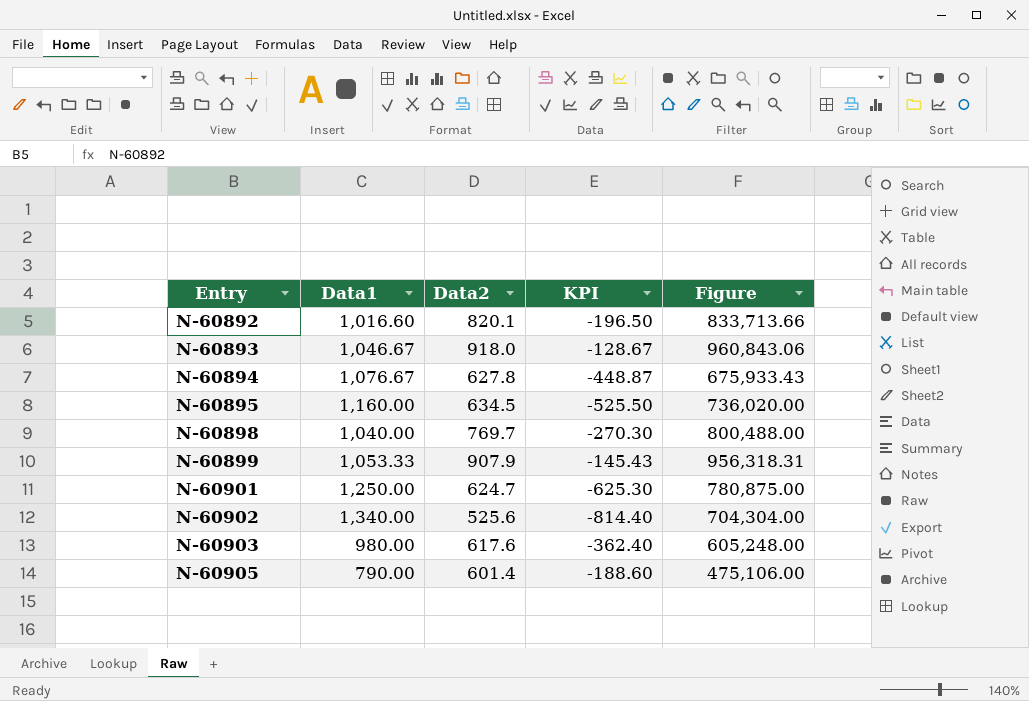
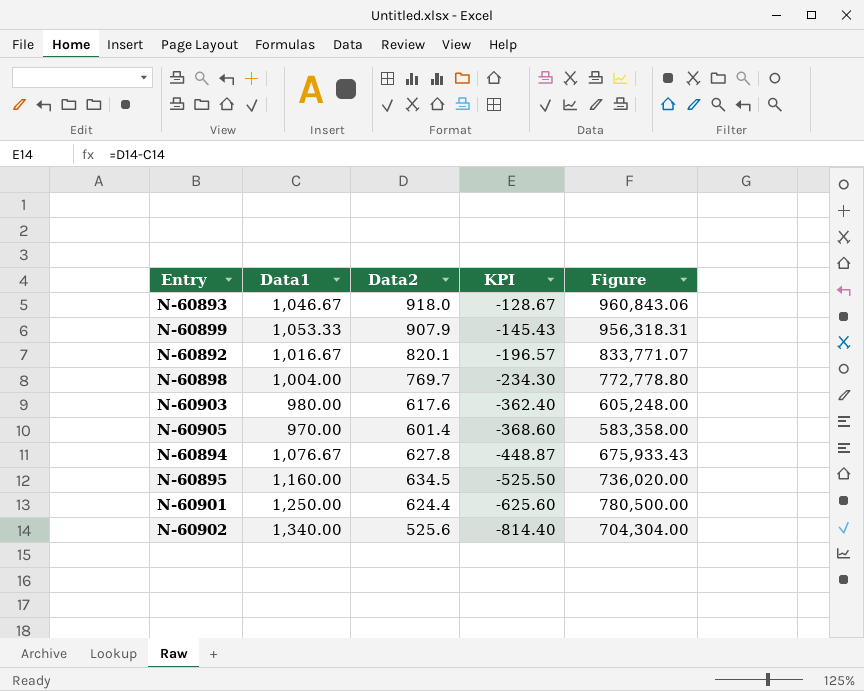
row order: Entry ascending -> KPI descending
N-60892 | Data1: 1,016.60 -> 1,016.67
N-60892 | KPI: -196.50 -> -196.57
N-60892 | Figure: 833,713.66 -> 833,771.07
N-60898 | Data1: 1,040.00 -> 1,004.00
N-60898 | KPI: -270.30 -> -234.30
N-60898 | Figure: 800,488.00 -> 772,778.80
N-60905 | Data1: 790.00 -> 970.00
N-60905 | KPI: -188.60 -> -368.60
N-60905 | Figure: 475,106.00 -> 583,358.00
N-60901 | Data2: 624.7 -> 624.4
N-60901 | KPI: -625.30 -> -625.60
N-60901 | Figure: 780,875.00 -> 780,500.00

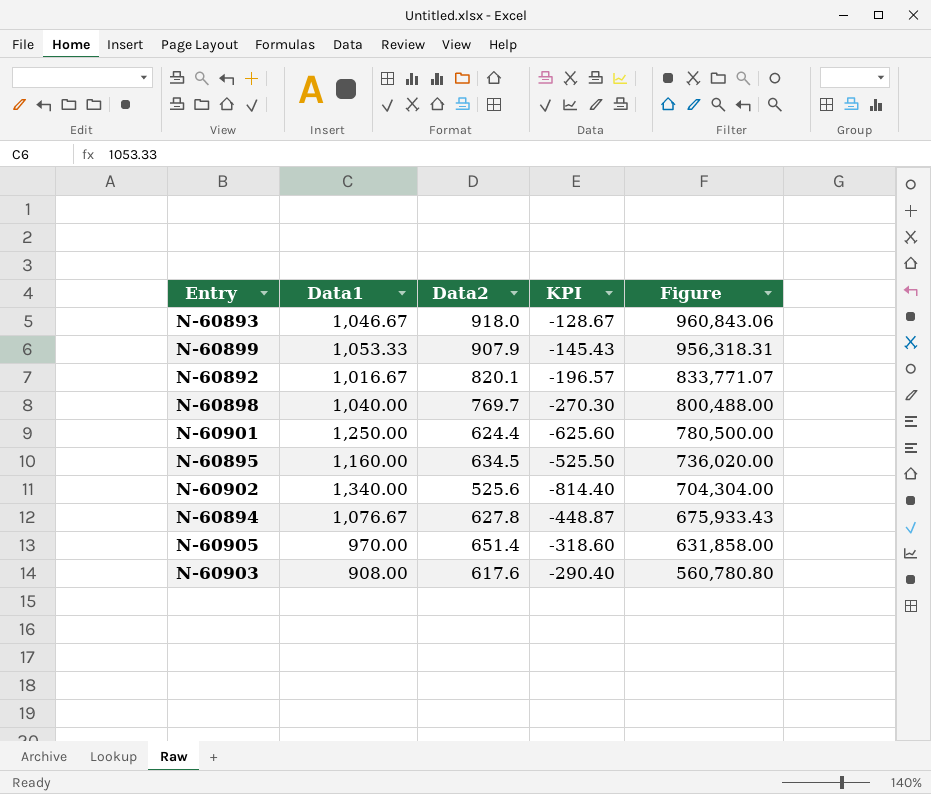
row order: KPI descending -> Figure descending
N-60898 | Data1: 1,004.00 -> 1,040.00
N-60898 | KPI: -234.30 -> -270.30
N-60898 | Figure: 772,778.80 -> 800,488.00
N-60905 | Data2: 601.4 -> 651.4
N-60905 | KPI: -368.60 -> -318.60
N-60905 | Figure: 583,358.00 -> 631,858.00
N-60903 | Data1: 980.00 -> 908.00
N-60903 | KPI: -362.40 -> -290.40
N-60903 | Figure: 605,248.00 -> 560,780.80

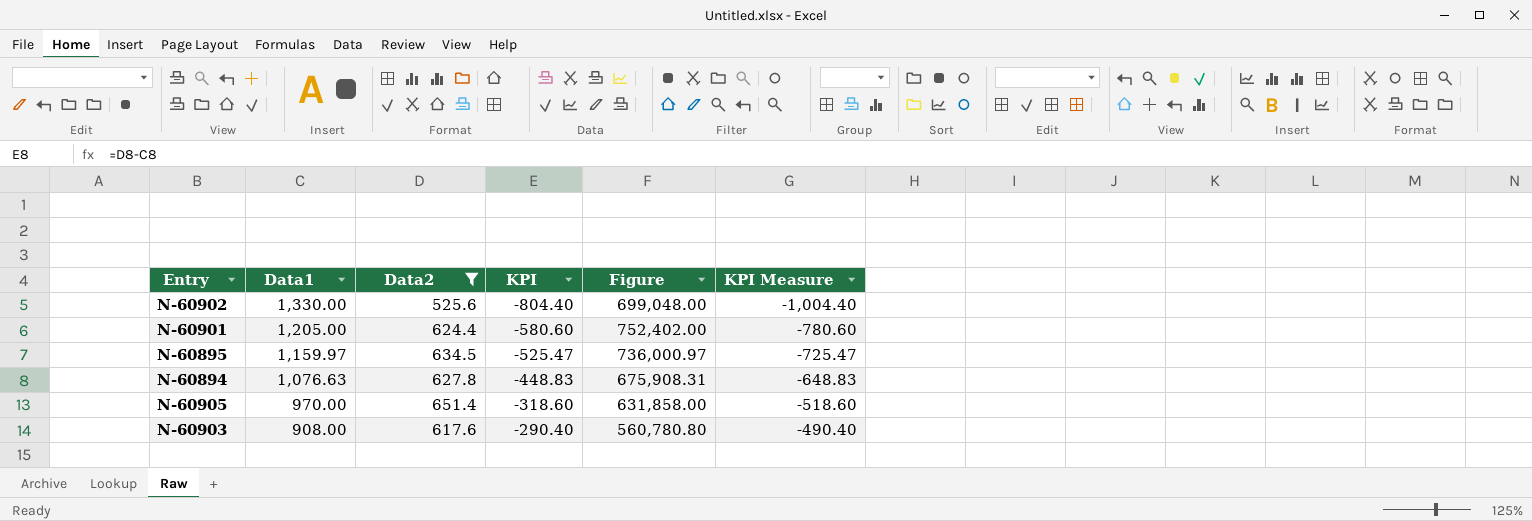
filter: none -> Data2 <= 651.4
row order: Figure descending -> Data1 descending
column KPI Measure | formula: none -> [KPI] - 200
N-60902 | Data1: 1,340.00 -> 1,330.00
N-60902 | KPI: -814.40 -> -804.40
N-60902 | Figure: 704,304.00 -> 699,048.00
N-60901 | Data1: 1,250.00 -> 1,205.00
N-60901 | KPI: -625.60 -> -580.60
N-60901 | Figure: 780,500.00 -> 752,402.00
N-60895 | Data1: 1,160.00 -> 1,159.97
N-60895 | KPI: -525.50 -> -525.47
N-60895 | Figure: 736,020.00 -> 736,000.97
N-60894 | Data1: 1,076.67 -> 1,076.63
N-60894 | KPI: -448.87 -> -448.83
N-60894 | Figure: 675,933.43 -> 675,908.31

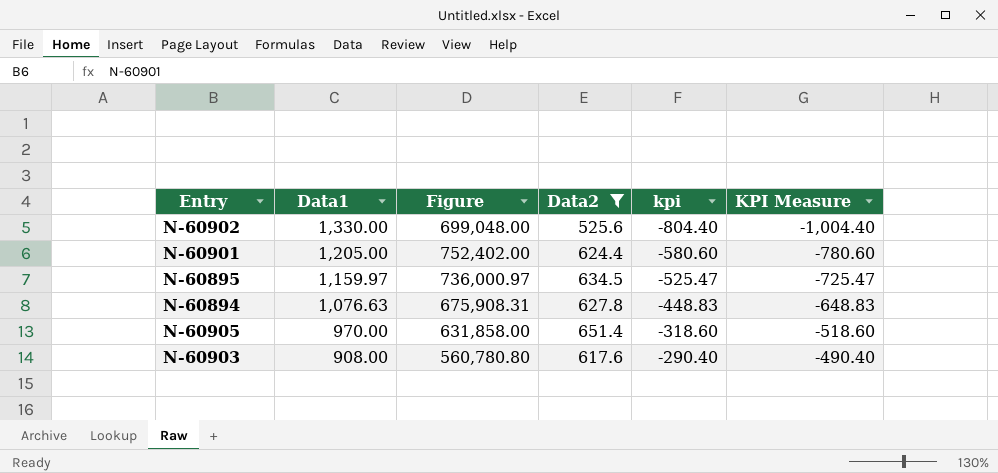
column Figure | position: 5 -> 3
column name: KPI -> kpi

